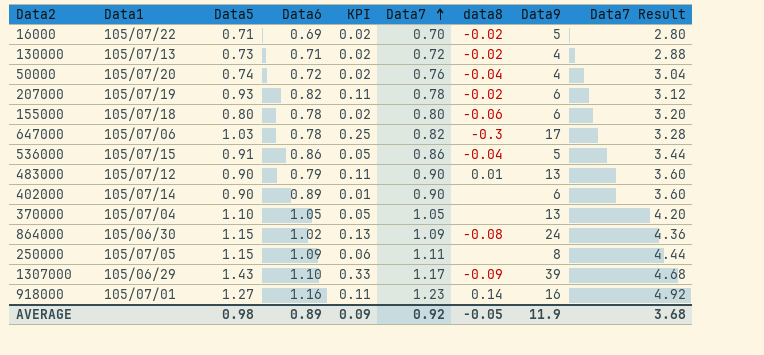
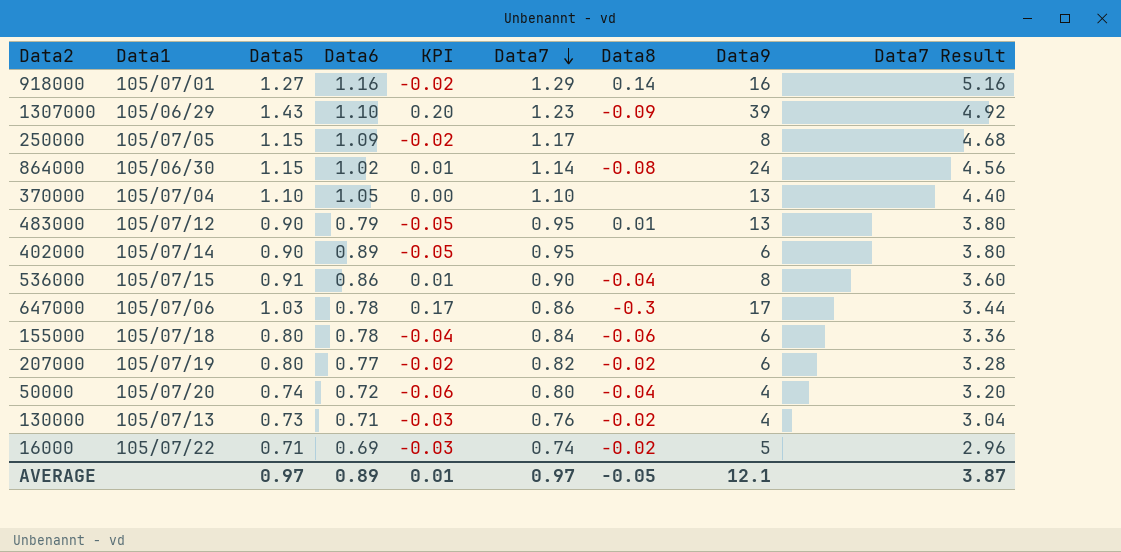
row order: Data7 ascending -> Data7 descending
column KPI | formula: [Data5] - [Data6] -> [Data5] - [Data7]
column name: data8 -> Data8
918000 | Data7: 1.23 -> 1.29
918000 | Data7 Result: 4.92 -> 5.16
1307000 | Data7: 1.17 -> 1.23
1307000 | Data7 Result: 4.68 -> 4.92
250000 | Data7: 1.11 -> 1.17
250000 | Data7 Result: 4.44 -> 4.68
864000 | Data7: 1.09 -> 1.14
864000 | Data7 Result: 4.36 -> 4.56
370000 | Data7: 1.05 -> 1.10
370000 | Data7 Result: 4.20 -> 4.40
483000 | Data7: 0.90 -> 0.95
483000 | Data7 Result: 3.60 -> 3.80
402000 | Data7: 0.90 -> 0.95
402000 | Data7 Result: 3.60 -> 3.80
536000 | Data7: 0.86 -> 0.90
536000 | Data9: 5 -> 8
536000 | Data7 Result: 3.44 -> 3.60
647000 | Data7: 0.82 -> 0.86
647000 | Data7 Result: 3.28 -> 3.44
155000 | Data7: 0.80 -> 0.84
155000 | Data7 Result: 3.20 -> 3.36
207000 | Data5: 0.93 -> 0.80
207000 | Data6: 0.82 -> 0.77
207000 | Data7: 0.78 -> 0.82
207000 | Data7 Result: 3.12 -> 3.28
50000 | Data7: 0.76 -> 0.80
50000 | Data7 Result: 3.04 -> 3.20
130000 | Data7: 0.72 -> 0.76
130000 | Data7 Result: 2.88 -> 3.04
16000 | Data7: 0.70 -> 0.74
16000 | Data7 Result: 2.80 -> 2.96
AVERAGE | Data5: 0.98 -> 0.97
AVERAGE | KPI: 0.09 -> 0.01
AVERAGE | Data7: 0.92 -> 0.97
AVERAGE | Data9: 11.9 -> 12.1
AVERAGE | Data7 Result: 3.68 -> 3.87

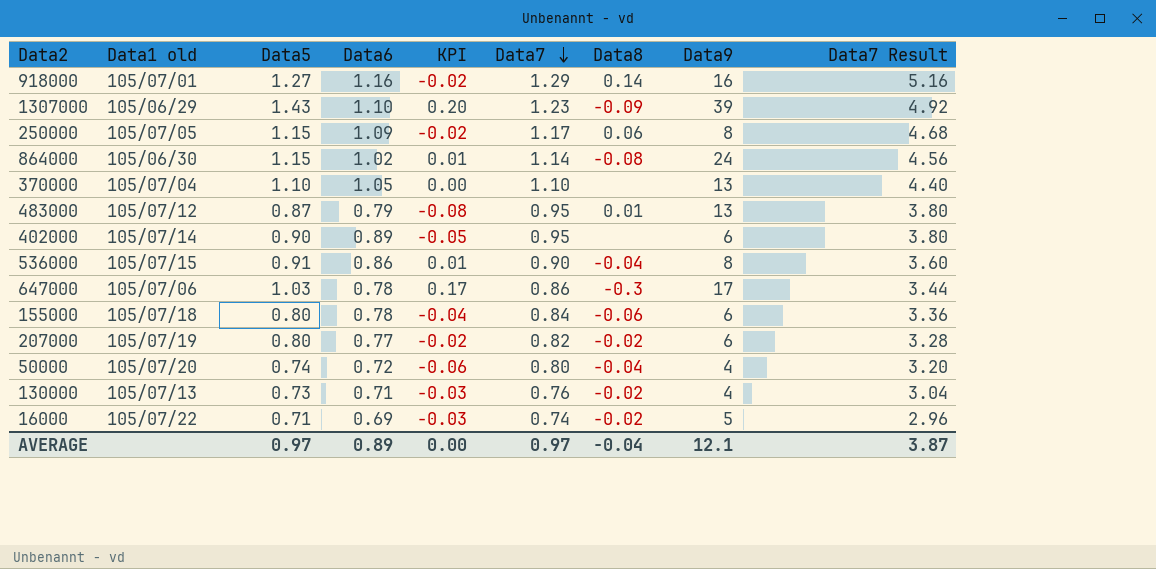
column name: Data1 -> Data1 old
250000 | Data8: none -> 0.06
483000 | Data5: 0.90 -> 0.87
483000 | KPI: -0.05 -> -0.08
AVERAGE | KPI: 0.01 -> 0.00
AVERAGE | Data8: -0.05 -> -0.04

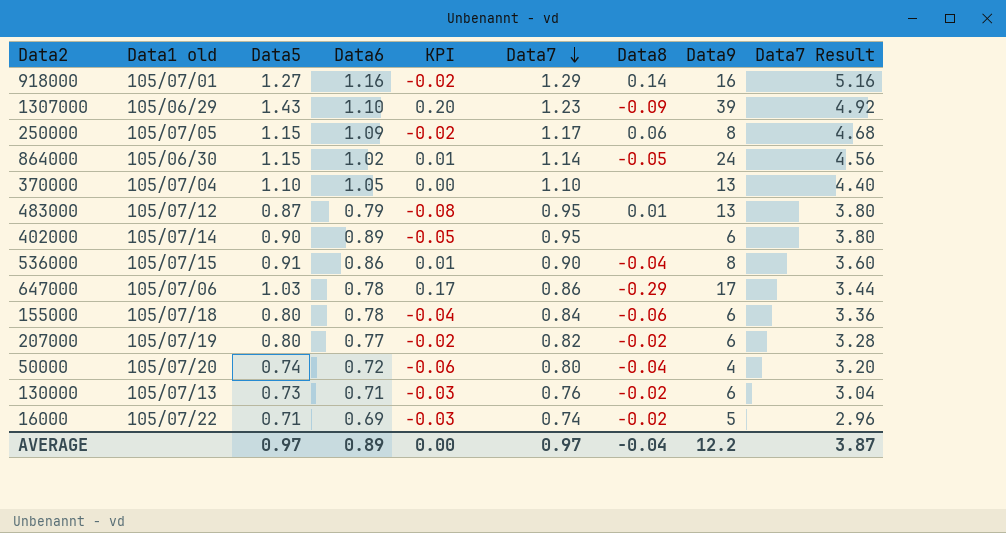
864000 | Data8: -0.08 -> -0.05
647000 | Data8: -0.3 -> -0.29
130000 | Data9: 4 -> 6
AVERAGE | Data9: 12.1 -> 12.2

